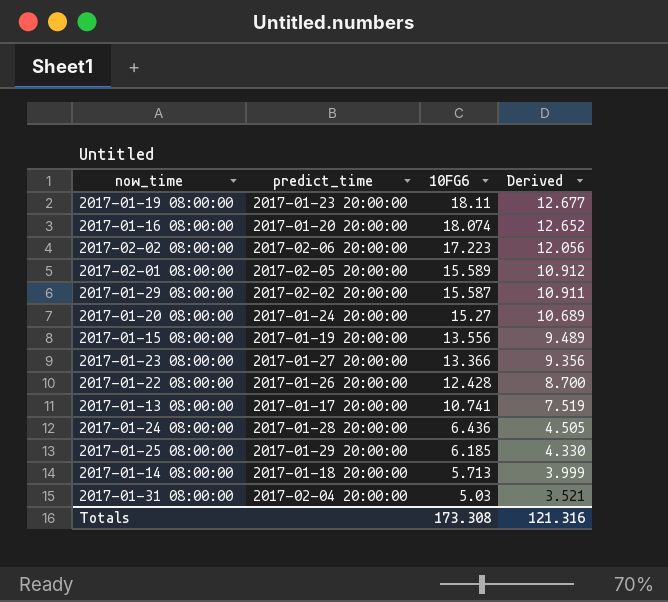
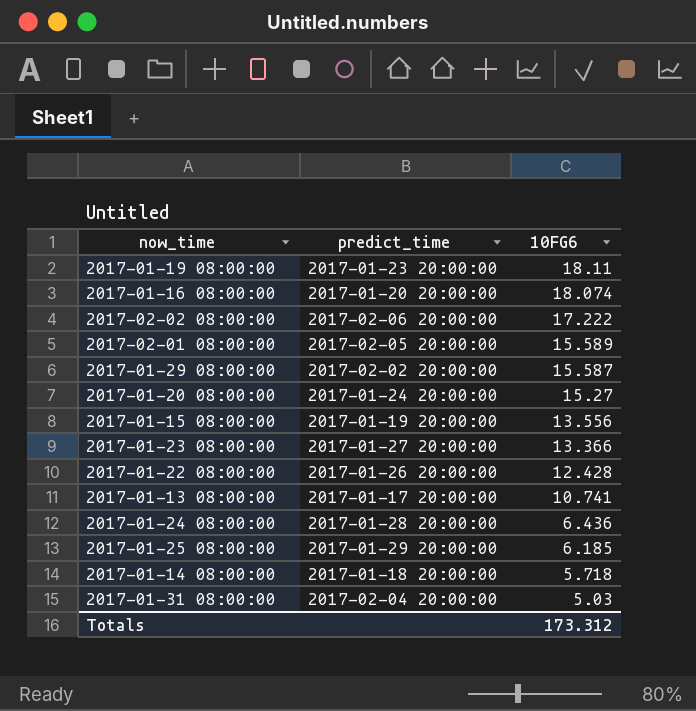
column Derived | formula: [10FG6] * 0.7 -> none
2017-02-02 08:00:00 | 10FG6: 17.223 -> 17.222
2017-01-14 08:00:00 | 10FG6: 5.713 -> 5.718
Totals | 10FG6: 173.308 -> 173.312

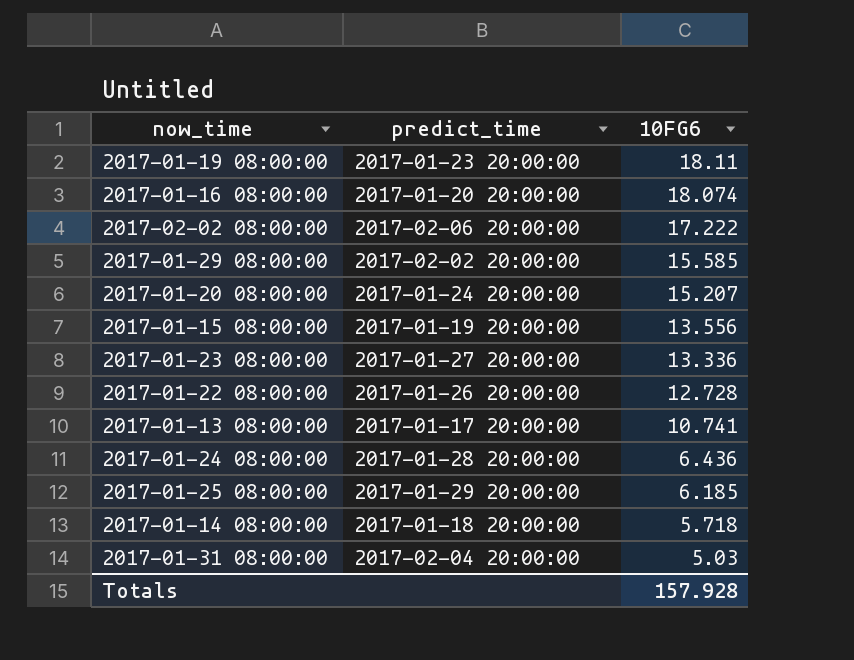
row 2017-02-01 08:00:00: 2017-02-05 20:00:00 | 15.589 -> none
2017-01-29 08:00:00 | 10FG6: 15.587 -> 15.585
2017-01-20 08:00:00 | 10FG6: 15.27 -> 15.207
2017-01-23 08:00:00 | 10FG6: 13.366 -> 13.336
2017-01-22 08:00:00 | 10FG6: 12.428 -> 12.728
Totals | 10FG6: 173.312 -> 157.928

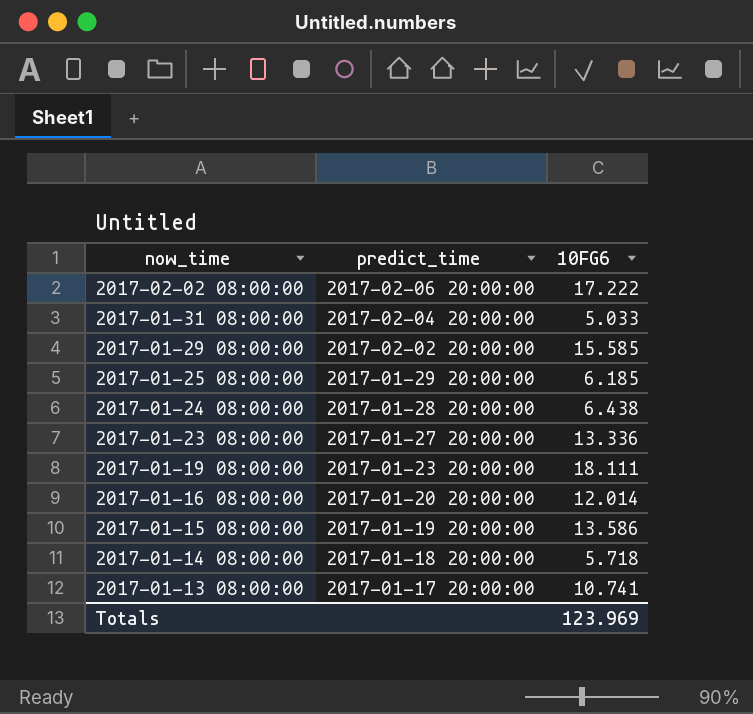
row order: 10FG6 descending -> now_time descending
row 2017-01-20 08:00:00: 2017-01-24 20:00:00 | 15.207 -> none
row 2017-01-22 08:00:00: 2017-01-26 20:00:00 | 12.728 -> none
2017-01-31 08:00:00 | 10FG6: 5.03 -> 5.033
2017-01-24 08:00:00 | 10FG6: 6.436 -> 6.438
2017-01-19 08:00:00 | 10FG6: 18.11 -> 18.111
2017-01-16 08:00:00 | 10FG6: 18.074 -> 12.014
2017-01-15 08:00:00 | 10FG6: 13.556 -> 13.586
Totals | 10FG6: 157.928 -> 123.969

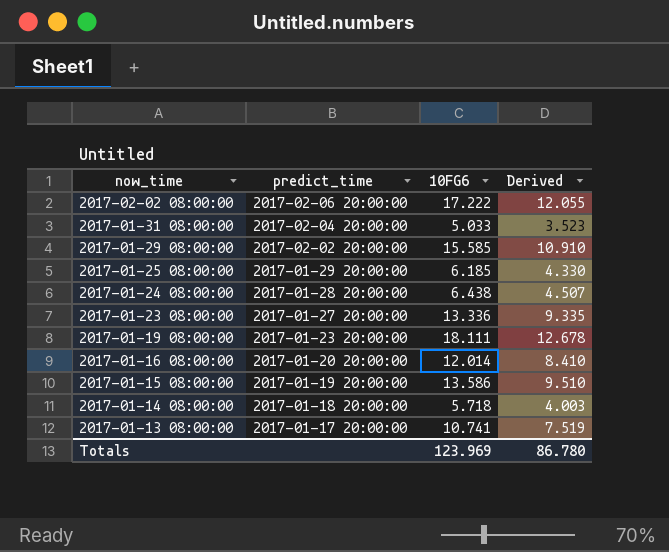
column Derived | formula: none -> [10FG6] * 0.7

